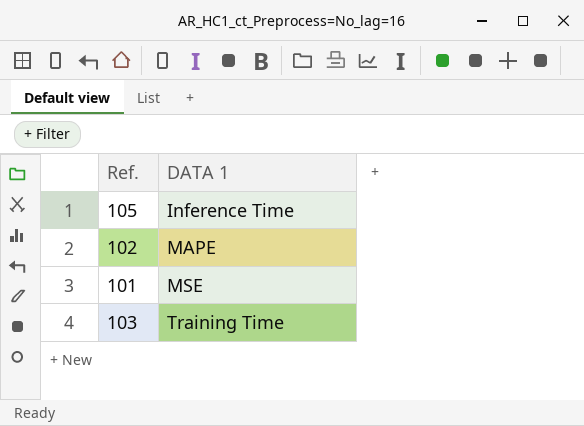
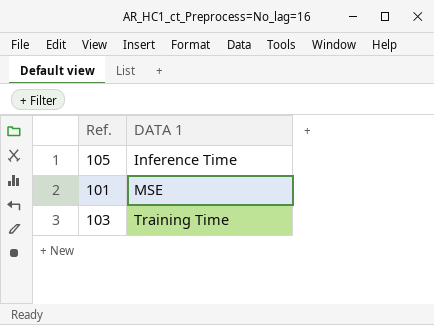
row 102: MAPE -> none

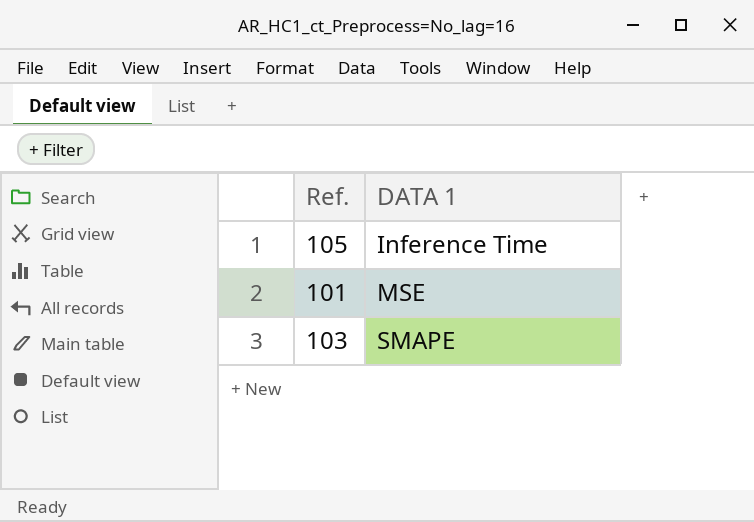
103 | DATA 1: Training Time -> SMAPE

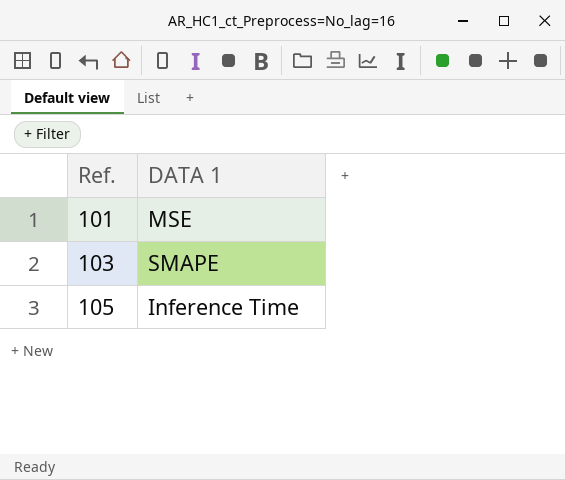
row order: DATA 1 ascending -> Ref. ascending

